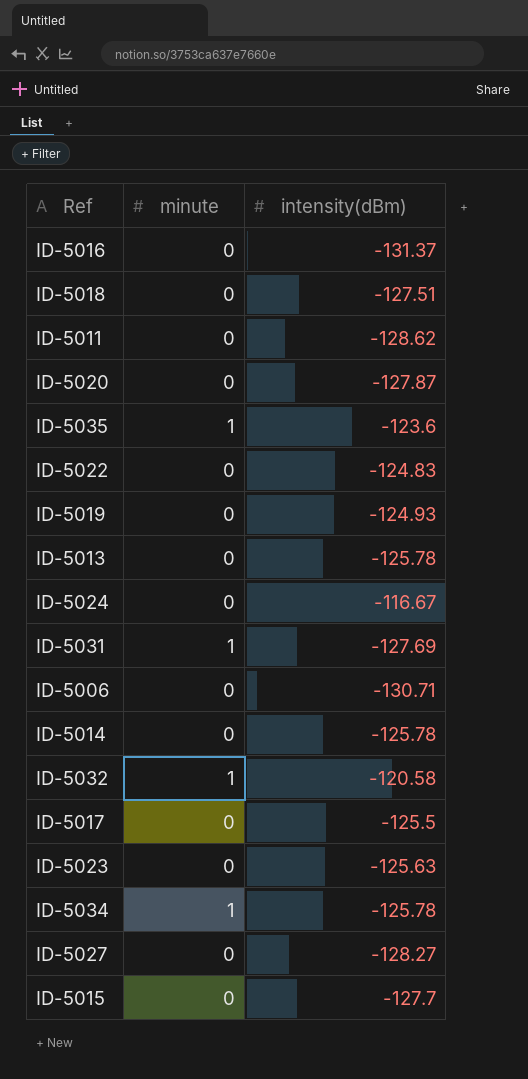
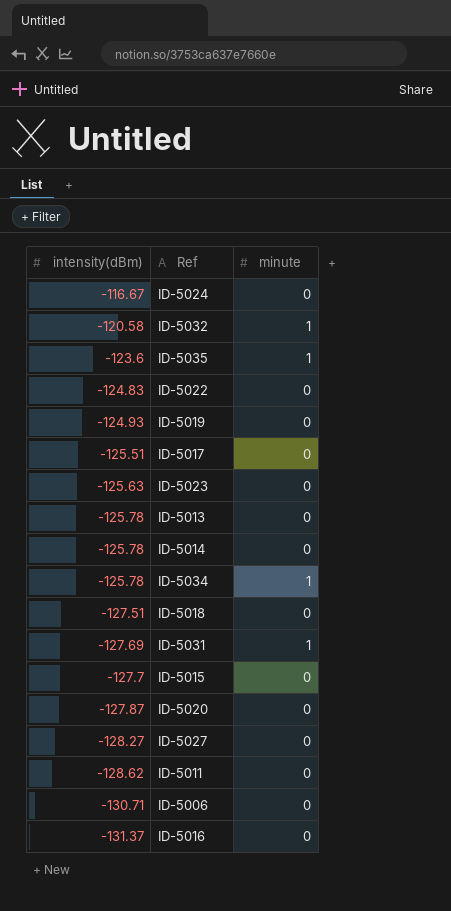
row order: none -> intensity(dBm) descending
column intensity(dBm) | position: 3 -> 1
ID-5017 | intensity(dBm): -125.5 -> -125.51

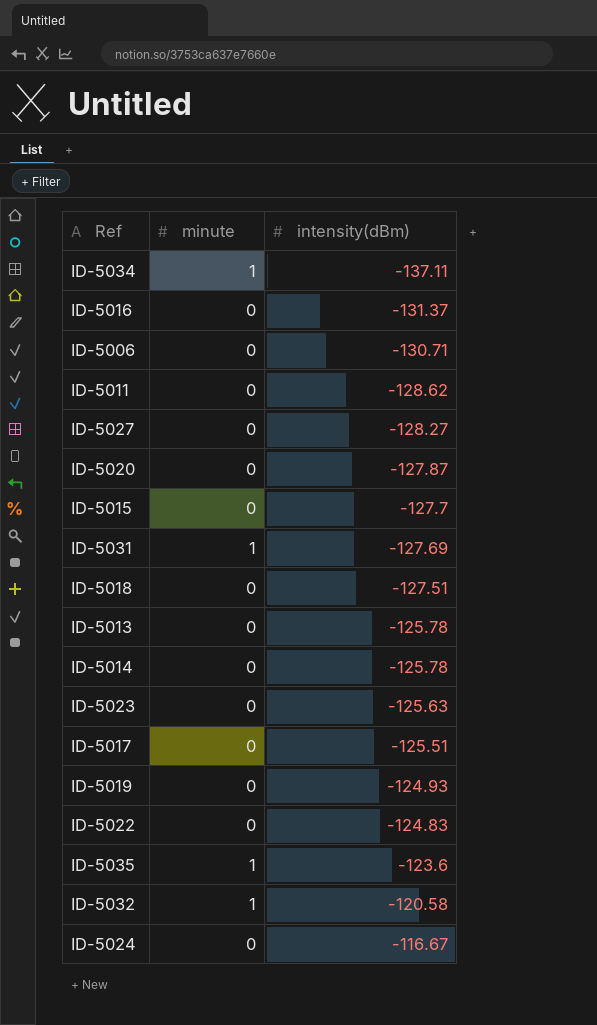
row order: intensity(dBm) descending -> intensity(dBm) ascending
column intensity(dBm) | position: 1 -> 3
ID-5034 | intensity(dBm): -125.78 -> -137.11

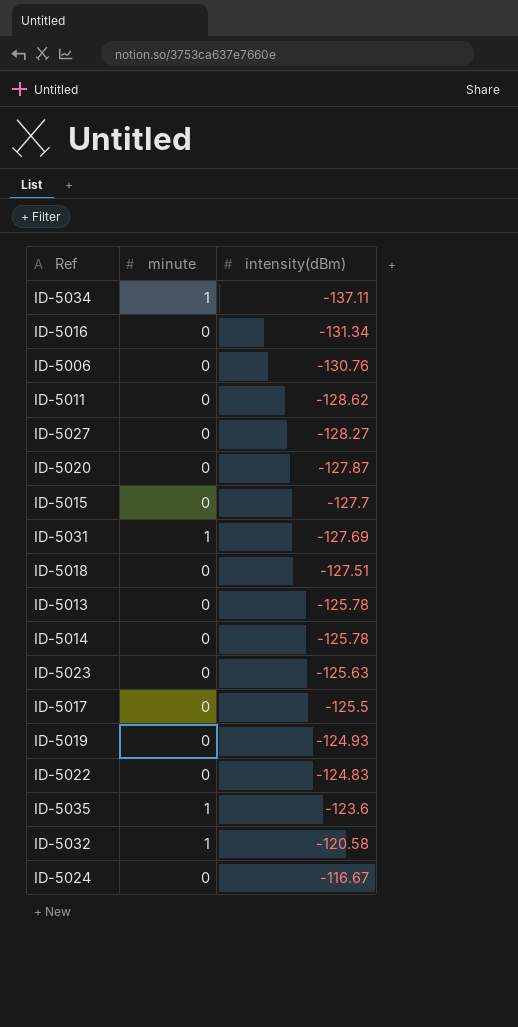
ID-5016 | intensity(dBm): -131.37 -> -131.34
ID-5006 | intensity(dBm): -130.71 -> -130.76
ID-5017 | intensity(dBm): -125.51 -> -125.5

